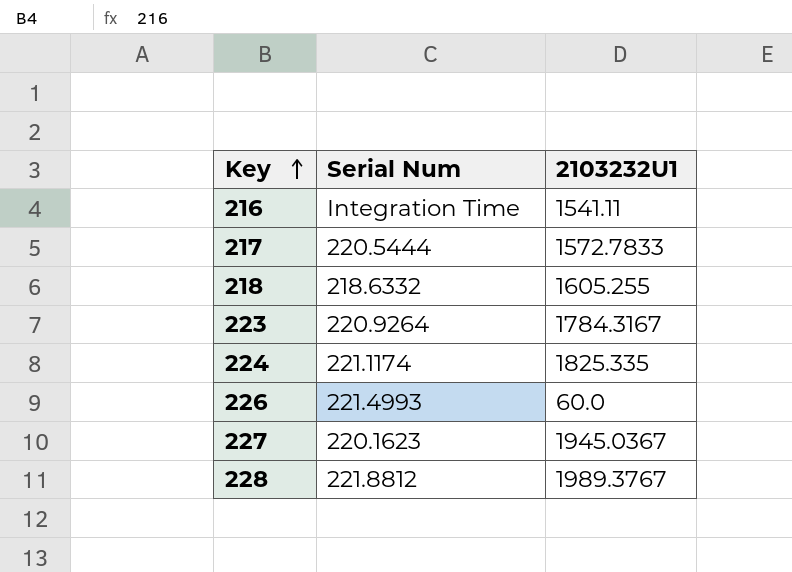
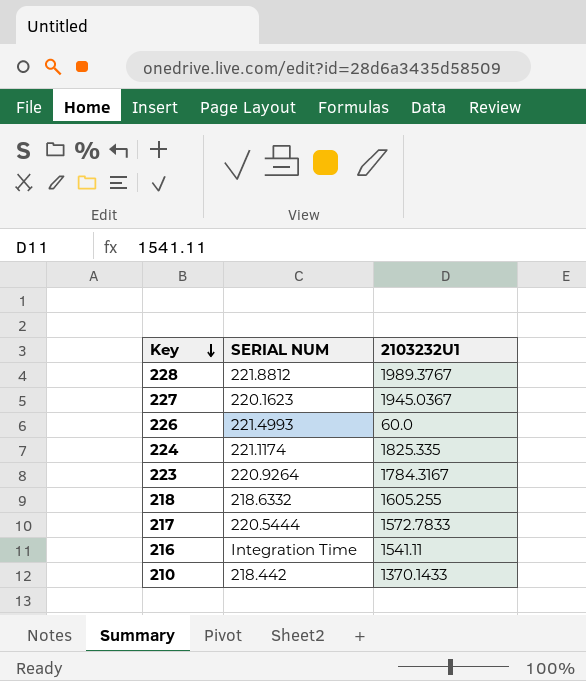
row order: Key ascending -> Key descending
column name: Serial Num -> SERIAL NUM
row 210: none -> 218.442 | 1370.1433

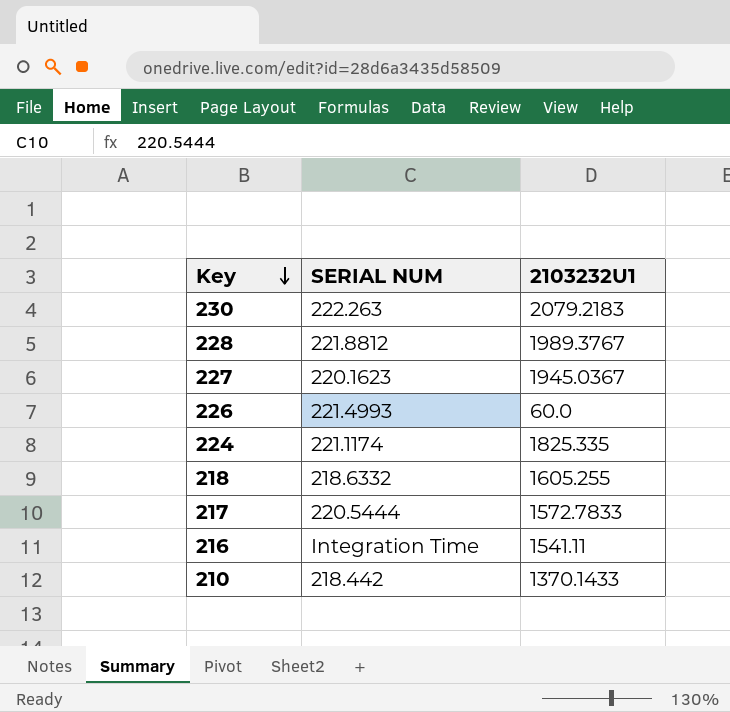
row 223: 220.9264 | 1784.3167 -> none
row 230: none -> 222.263 | 2079.2183

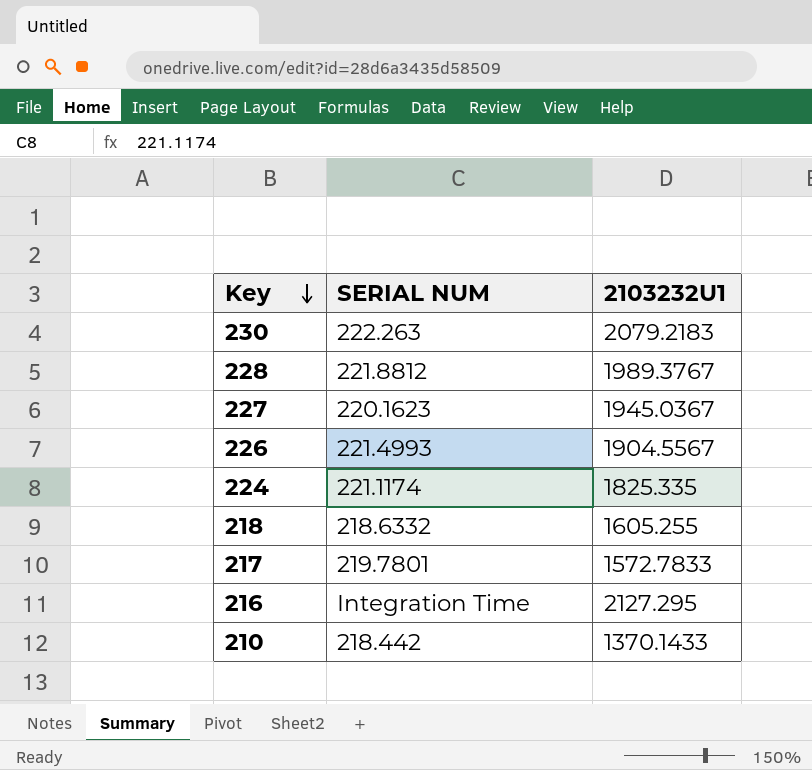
226 | 2103232U1: 60.0 -> 1904.5567
217 | SERIAL NUM: 220.5444 -> 219.7801
216 | 2103232U1: 1541.11 -> 2127.295

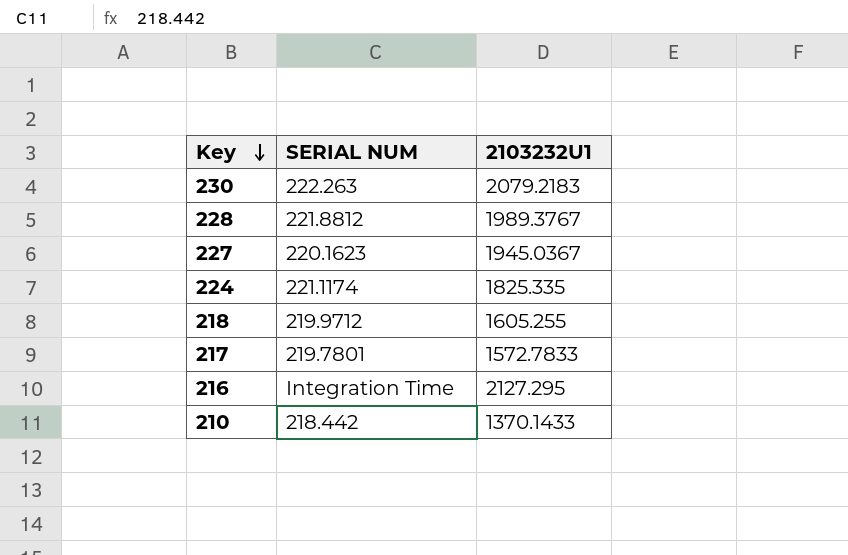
row 226: 221.4993 | 1904.5567 -> none
218 | SERIAL NUM: 218.6332 -> 219.9712

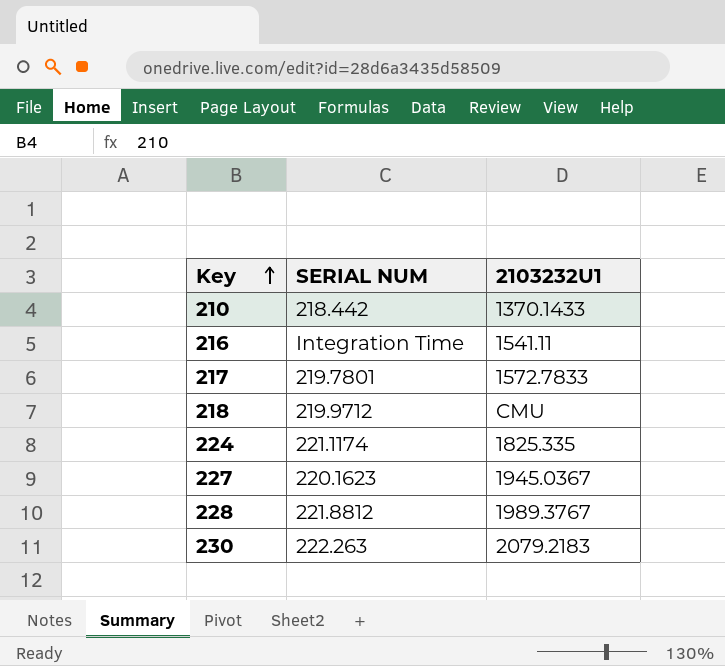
row order: Key descending -> Key ascending
216 | 2103232U1: 2127.295 -> 1541.11
218 | 2103232U1: 1605.255 -> CMU

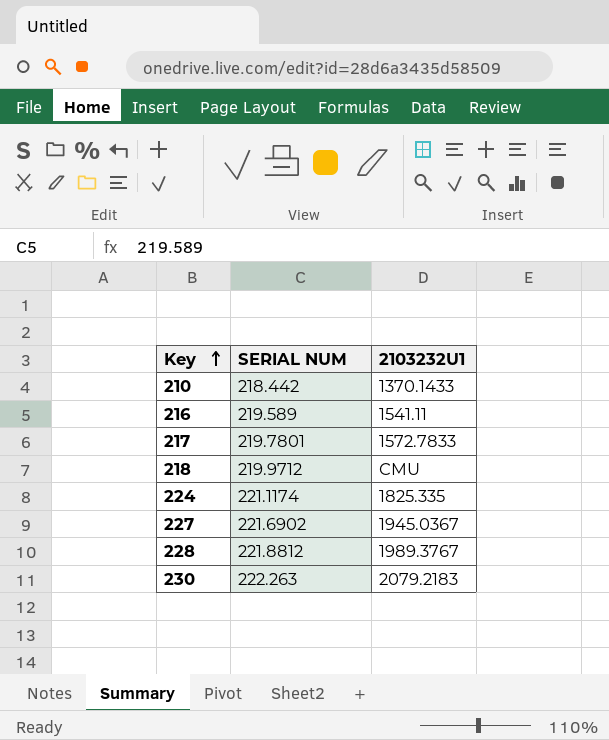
216 | SERIAL NUM: Integration Time -> 219.589
227 | SERIAL NUM: 220.1623 -> 221.6902

